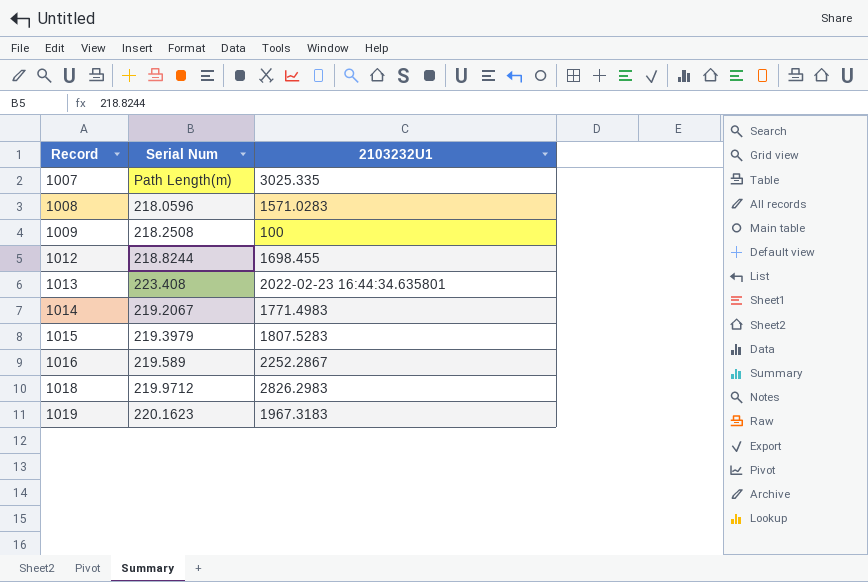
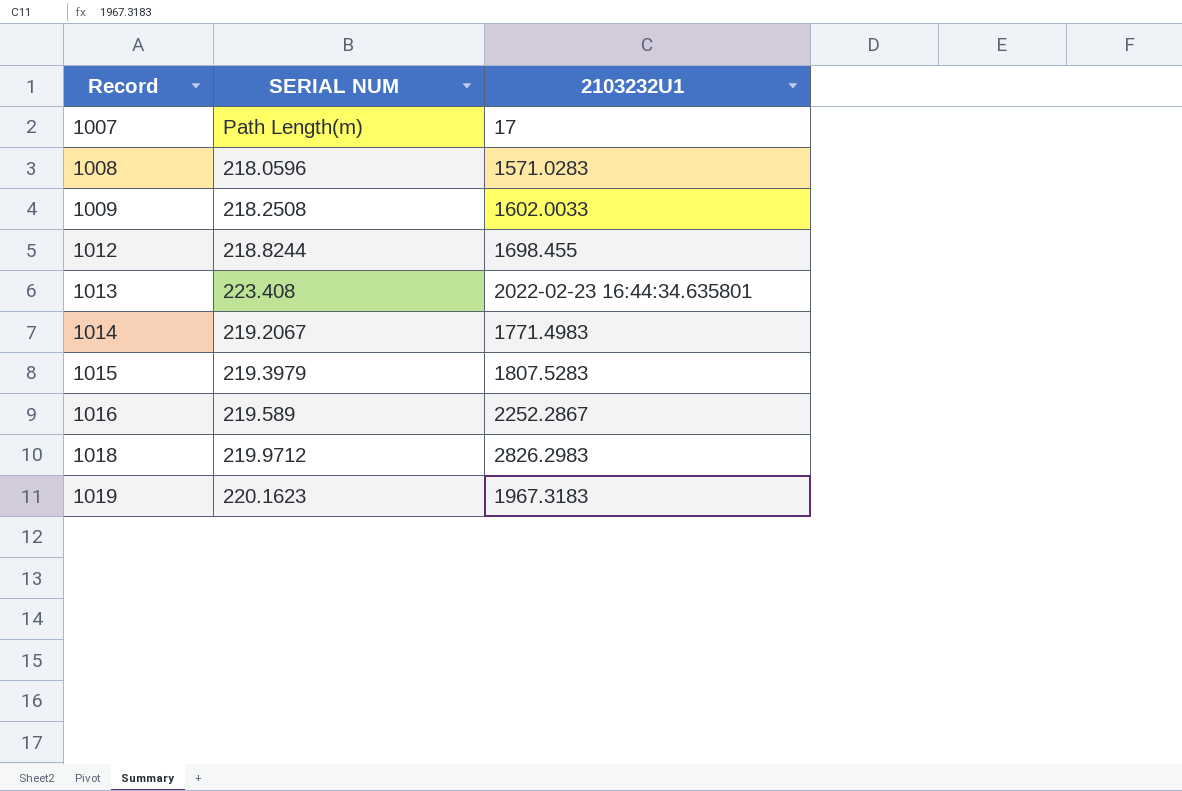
column name: Serial Num -> SERIAL NUM
1007 | 2103232U1: 3025.335 -> 17
1009 | 2103232U1: 100 -> 1602.0033

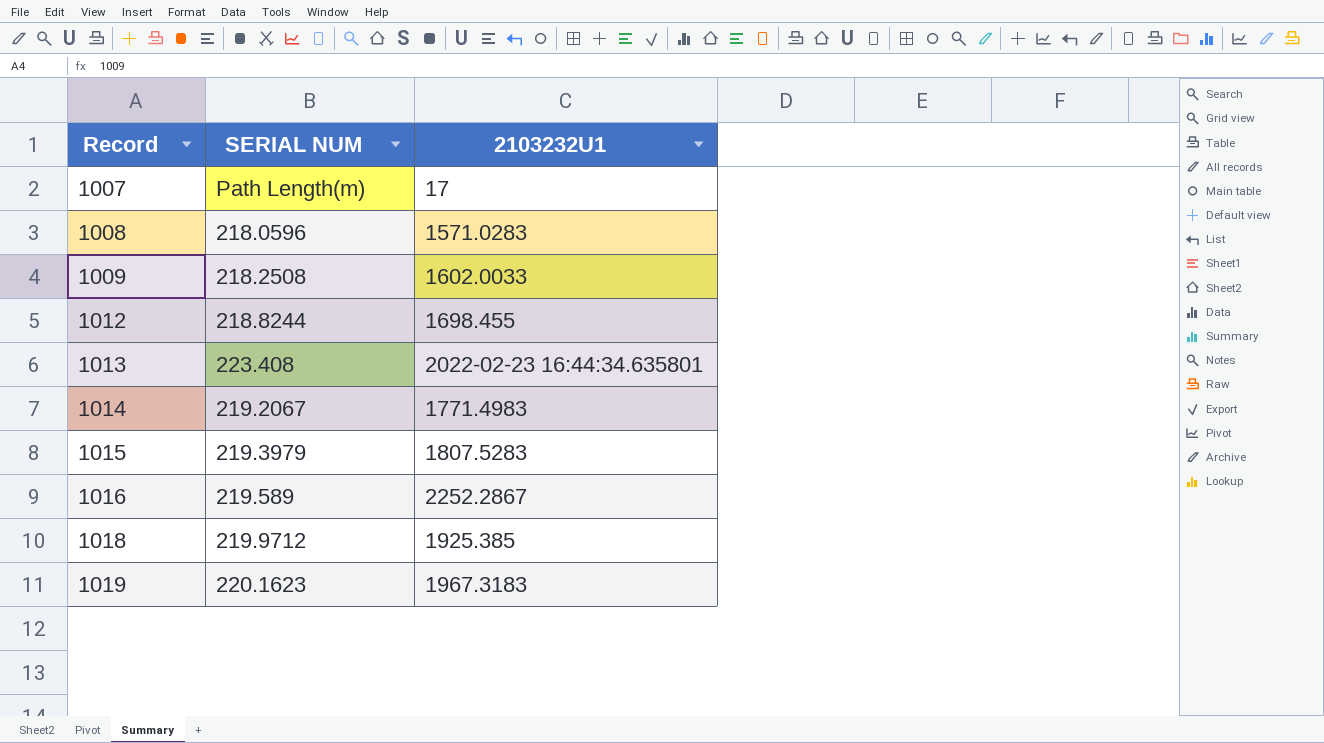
1018 | 2103232U1: 2826.2983 -> 1925.385

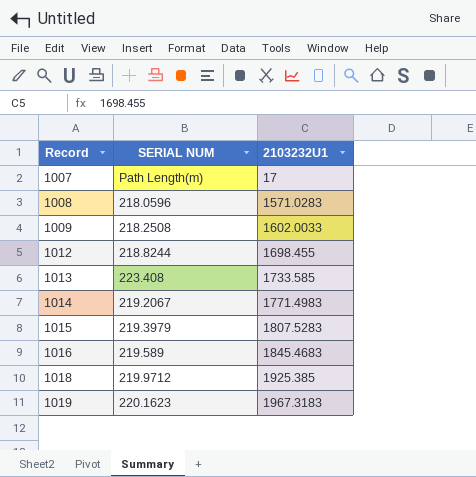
1013 | 2103232U1: 2022-02-23 16:44:34.635801 -> 1733.585
1016 | 2103232U1: 2252.2867 -> 1845.4683

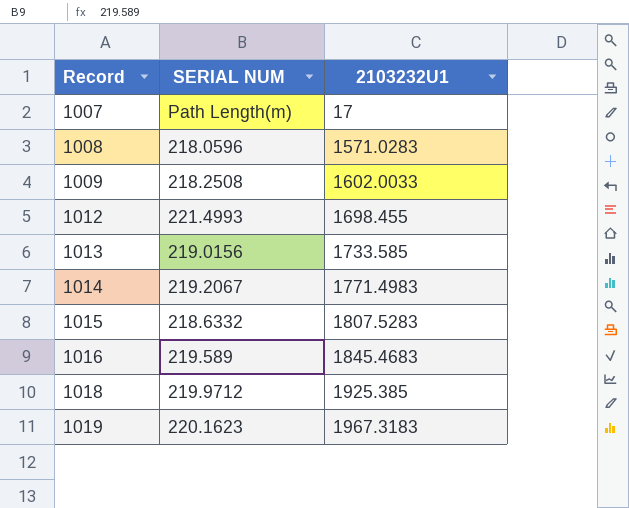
1012 | SERIAL NUM: 218.8244 -> 221.4993
1013 | SERIAL NUM: 223.408 -> 219.0156
1015 | SERIAL NUM: 219.3979 -> 218.6332

